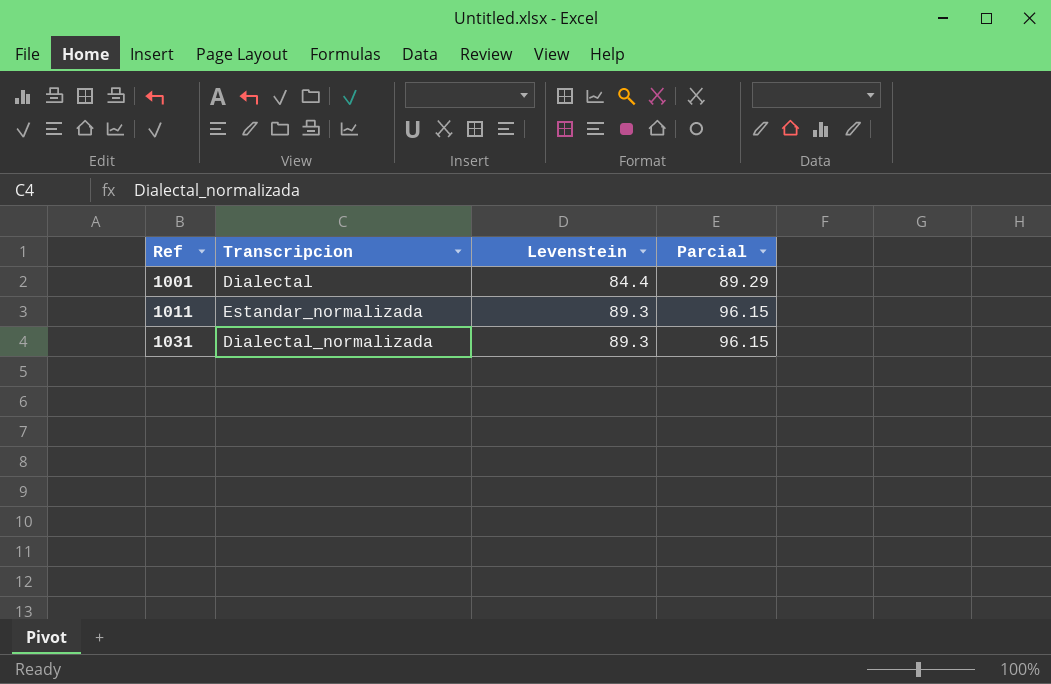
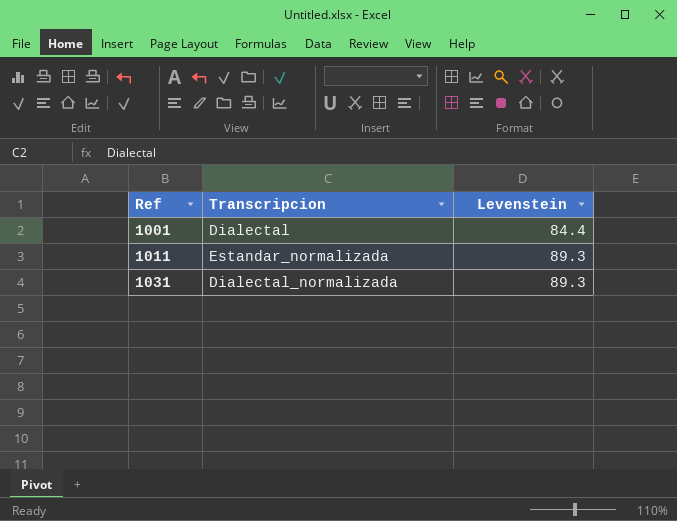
column Parcial | position: 4 -> none

